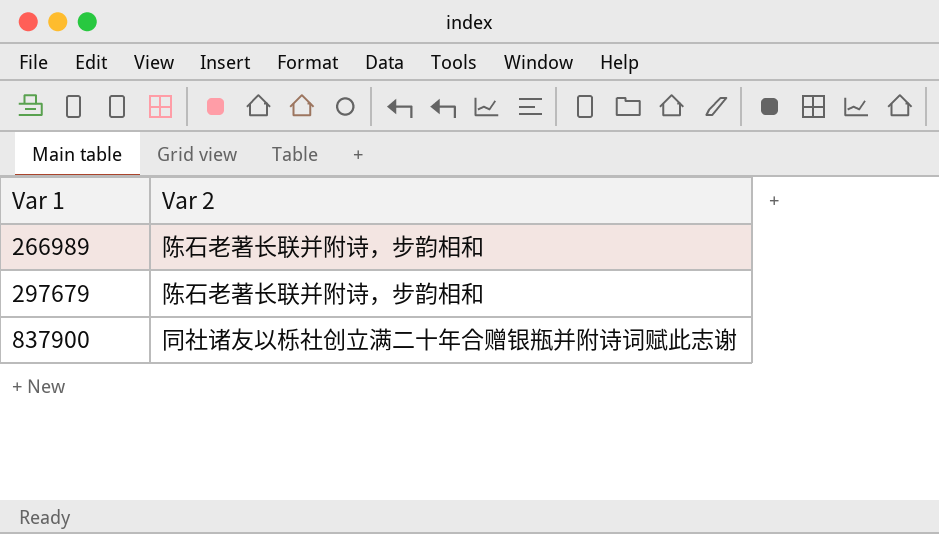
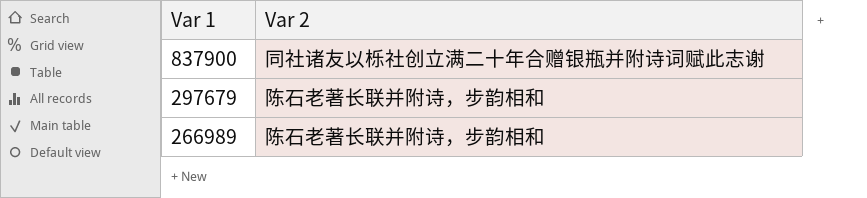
row order: Var 1 ascending -> Var 1 descending

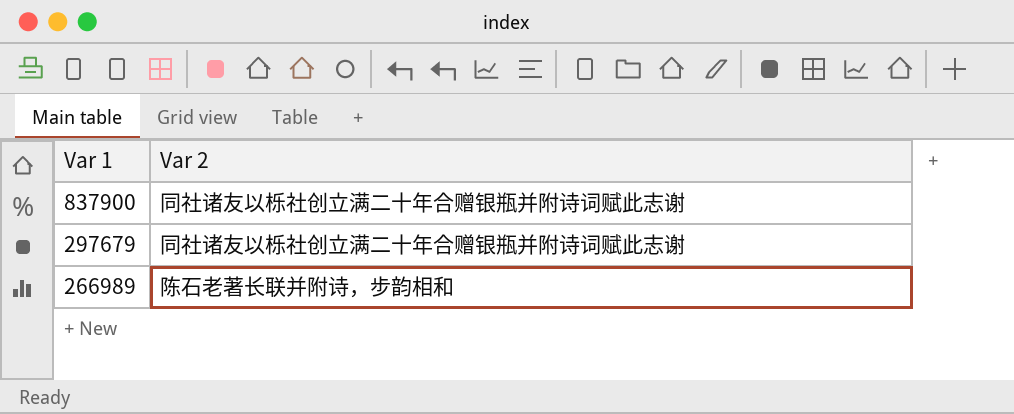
297679 | Var 2: 陈石老著长联并附诗，步韵相和 -> 同社诸友以栎社创立满二十年合赠银瓶并附诗词赋此志谢

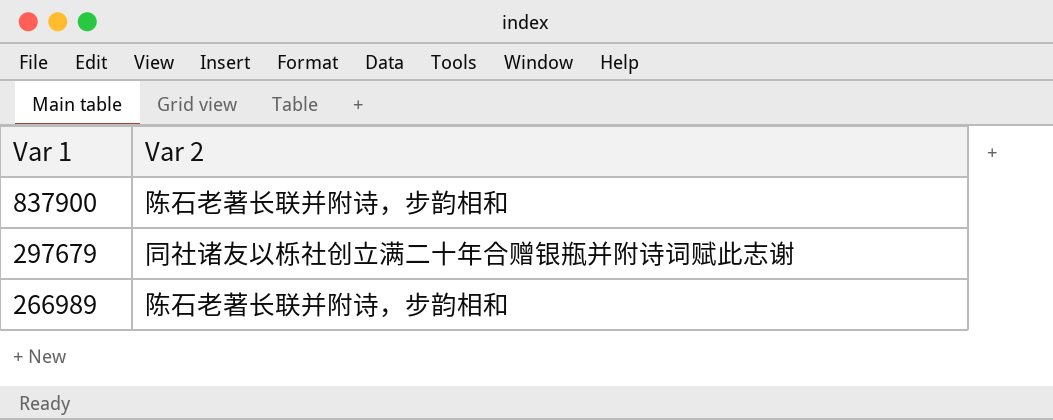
837900 | Var 2: 同社诸友以栎社创立满二十年合赠银瓶并附诗词赋此志谢 -> 陈石老著长联并附诗，步韵相和

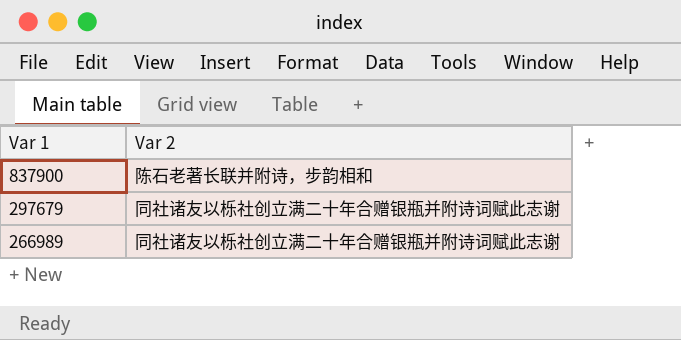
266989 | Var 2: 陈石老著长联并附诗，步韵相和 -> 同社诸友以栎社创立满二十年合赠银瓶并附诗词赋此志谢

